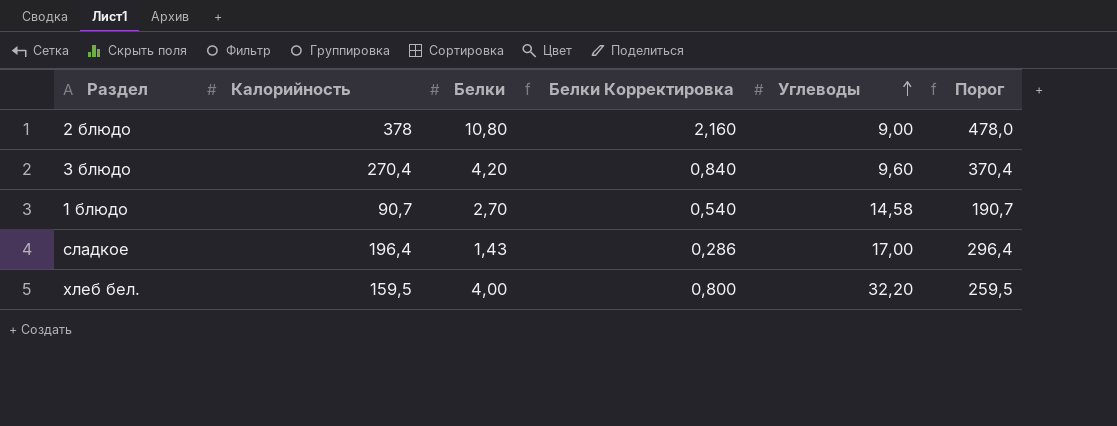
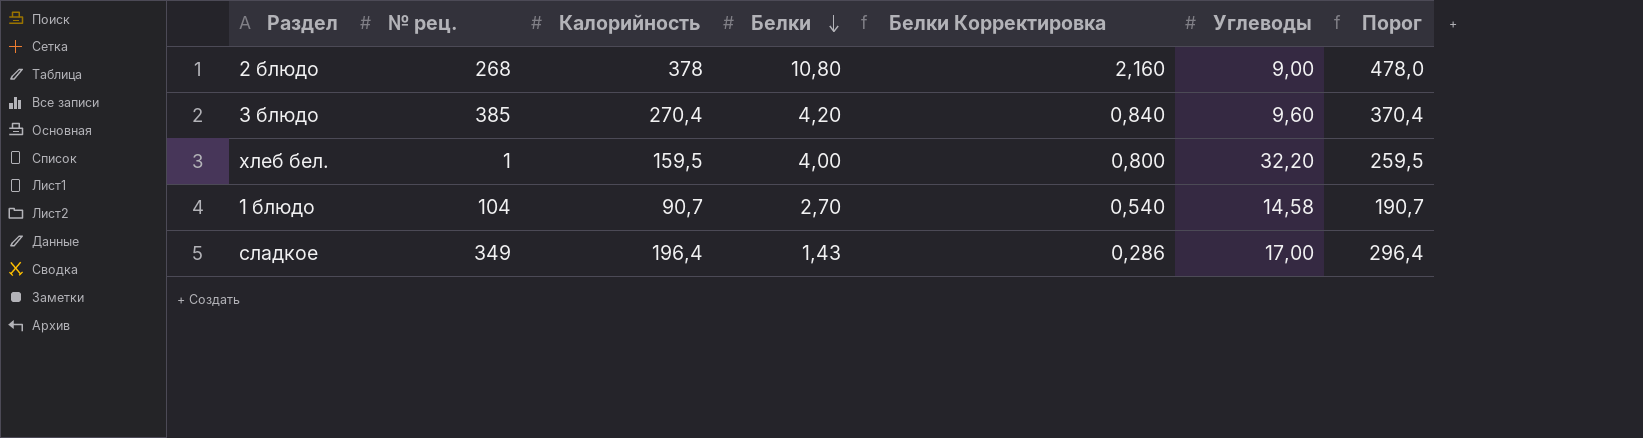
row order: Углеводы ascending -> Белки descending
column № рец. | position: none -> 2

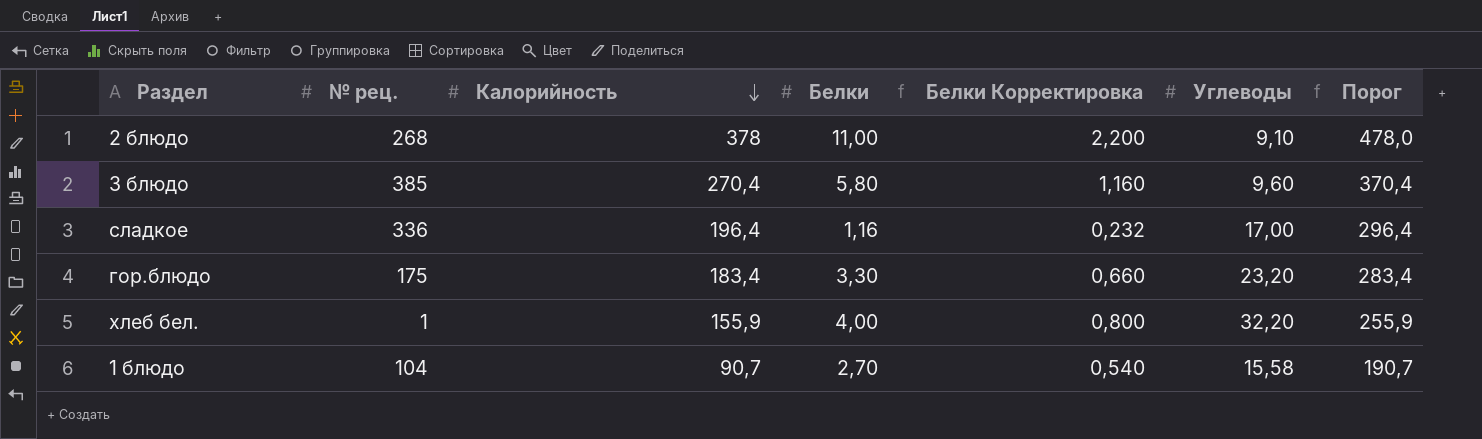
row order: Белки descending -> Калорийность descending
2 блюдо | Белки: 10,80 -> 11,00
2 блюдо | Белки Корректировка: 2,160 -> 2,200
2 блюдо | Углеводы: 9,00 -> 9,10
3 блюдо | Белки: 4,20 -> 5,80
3 блюдо | Белки Корректировка: 0,840 -> 1,160
сладкое | № рец.: 349 -> 336
сладкое | Белки: 1,43 -> 1,16
сладкое | Белки Корректировка: 0,286 -> 0,232
row гор.блюдо: none -> 175 | 183,4 | 3,30 | 0,660 | 23,20 | 283,4
хлеб бел. | Калорийность: 159,5 -> 155,9
хлеб бел. | Порог: 259,5 -> 255,9
1 блюдо | Углеводы: 14,58 -> 15,58

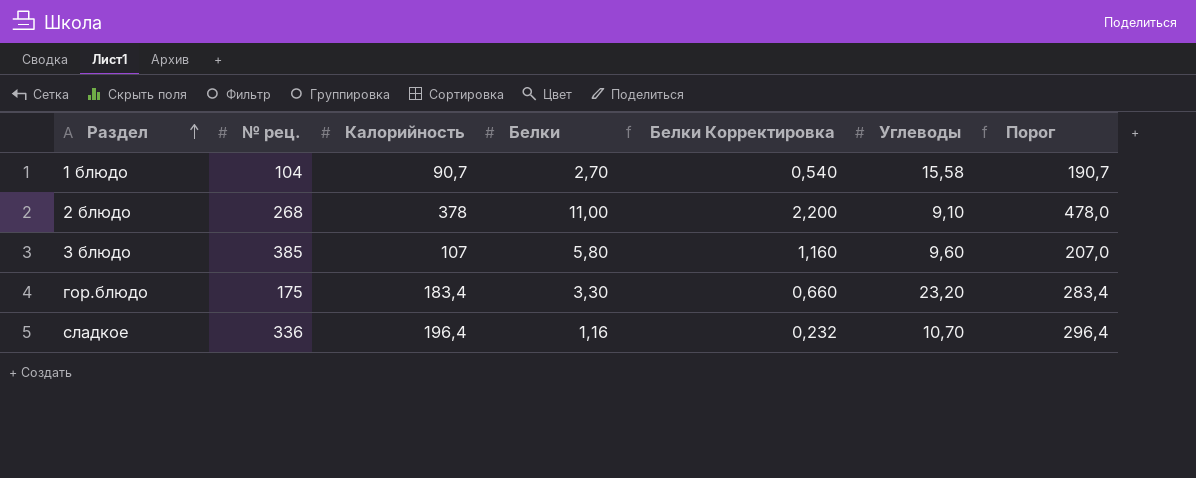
row order: Калорийность descending -> Раздел ascending
row хлеб бел.: 1 | 155,9 | 4,00 | 0,800 | 32,20 | 255,9 -> none
3 блюдо | Калорийность: 270,4 -> 107
3 блюдо | Порог: 370,4 -> 207,0
сладкое | Углеводы: 17,00 -> 10,70

